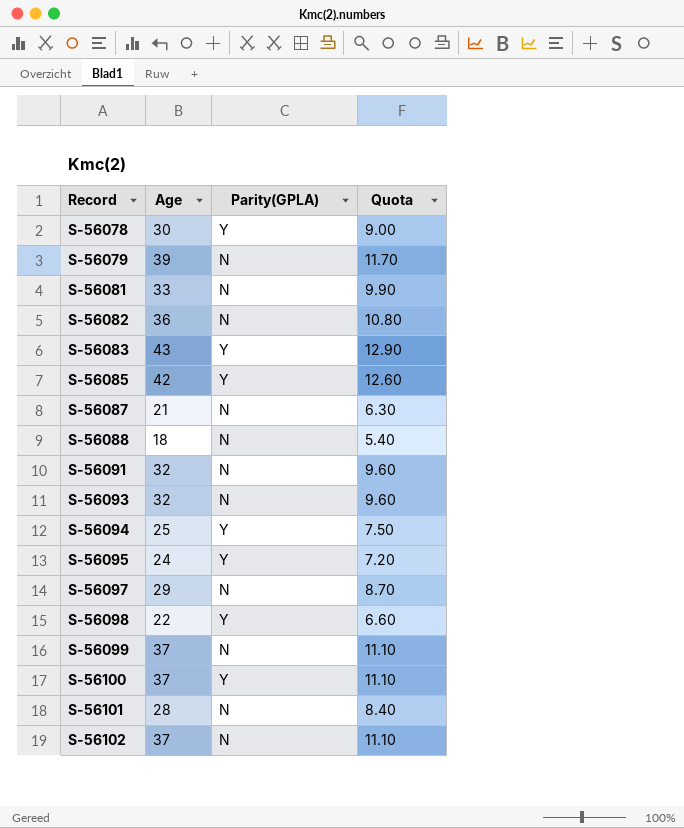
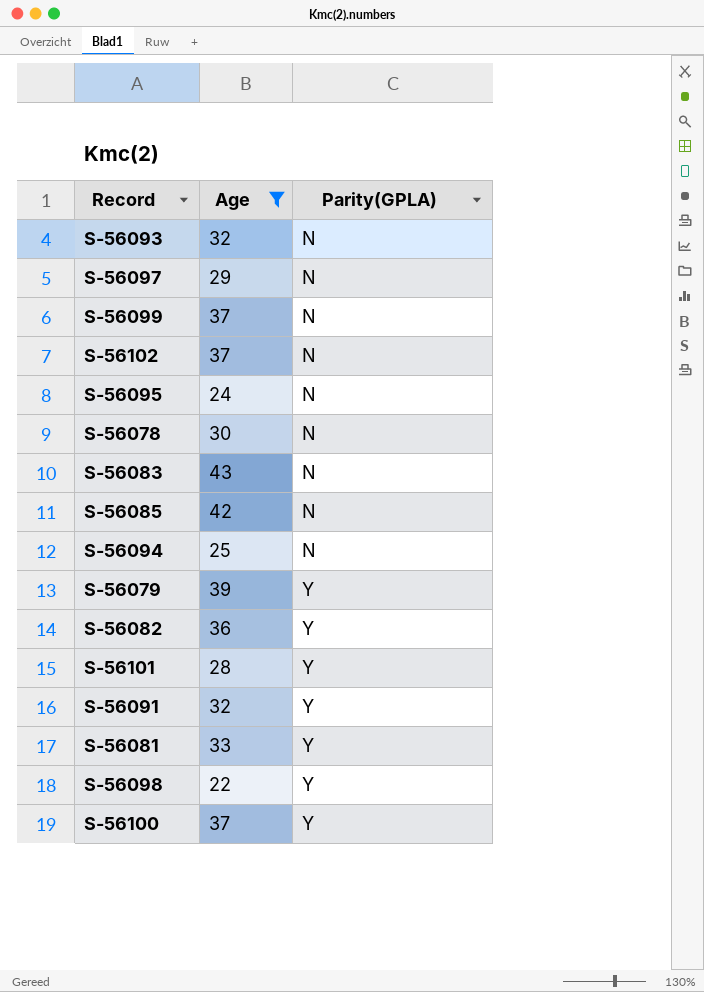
filter: none -> Age >= 22
row order: Record ascending -> Parity(GPLA) ascending
column Quota | formula: [Age] * 0.3 -> none
S-56095 | Parity(GPLA): Y -> N
S-56078 | Parity(GPLA): Y -> N
S-56083 | Parity(GPLA): Y -> N
S-56085 | Parity(GPLA): Y -> N
S-56094 | Parity(GPLA): Y -> N
S-56079 | Parity(GPLA): N -> Y
S-56082 | Parity(GPLA): N -> Y
S-56101 | Parity(GPLA): N -> Y
S-56091 | Parity(GPLA): N -> Y
S-56081 | Parity(GPLA): N -> Y

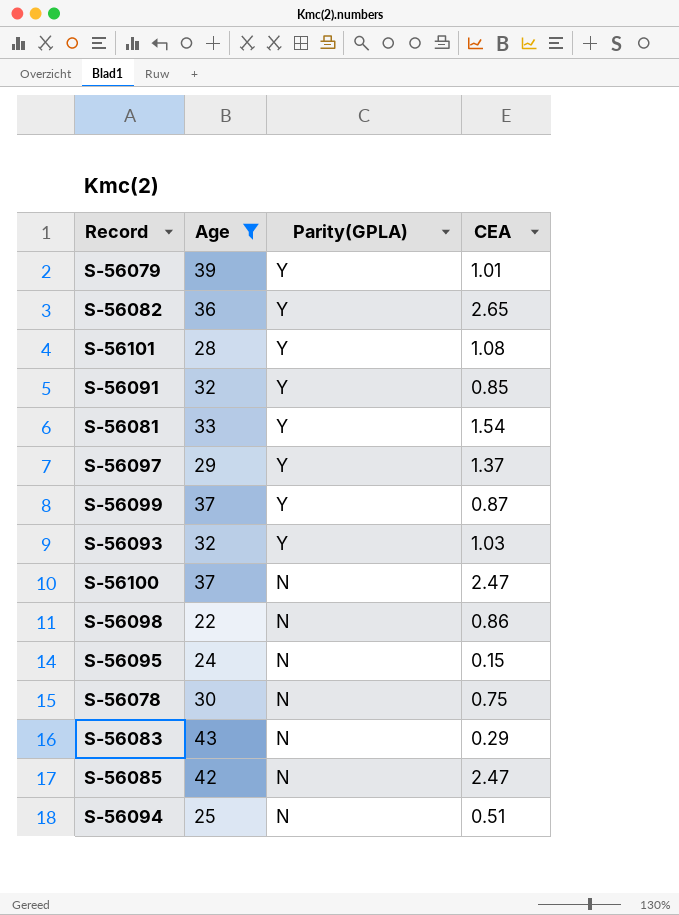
row order: Parity(GPLA) ascending -> Parity(GPLA) descending
column CEA | position: none -> 4
row S-56102: 37 | N -> none
S-56097 | Parity(GPLA): N -> Y
S-56099 | Parity(GPLA): N -> Y
S-56093 | Parity(GPLA): N -> Y
S-56100 | Parity(GPLA): Y -> N
S-56098 | Parity(GPLA): Y -> N

